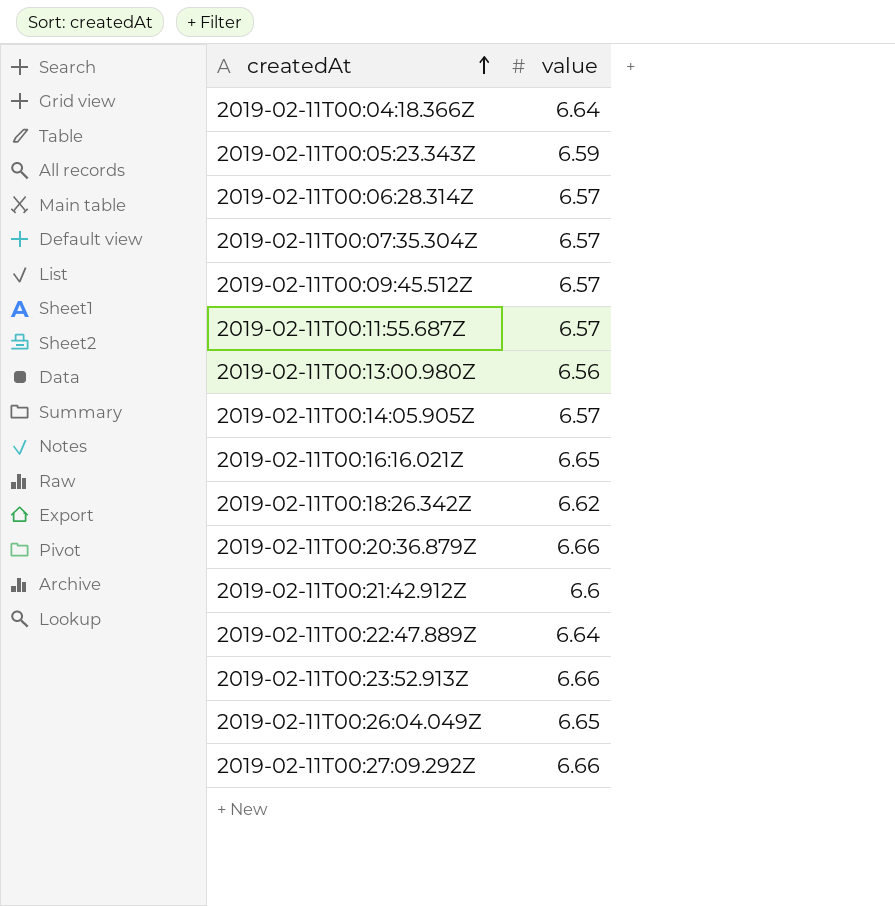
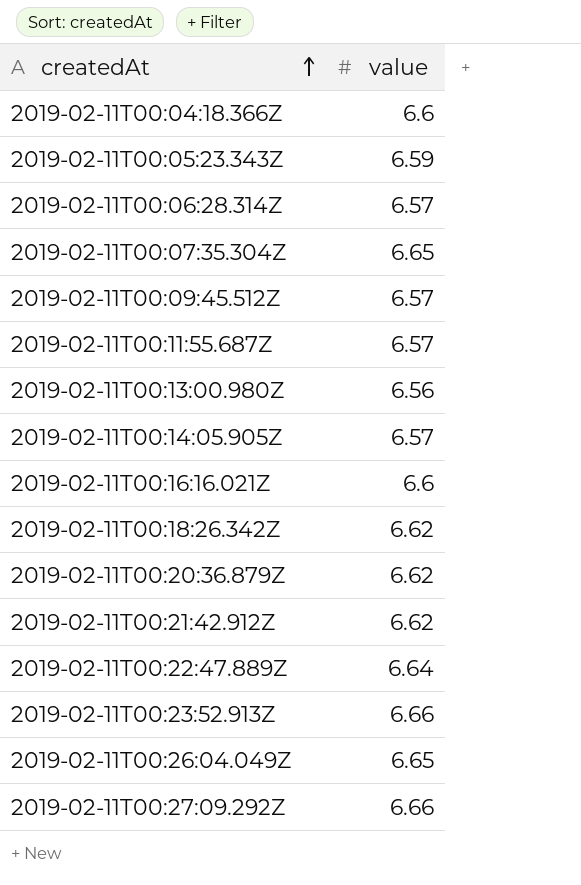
2019-02-11T00:04:18.366Z | value: 6.64 -> 6.6
2019-02-11T00:07:35.304Z | value: 6.57 -> 6.65
2019-02-11T00:16:16.021Z | value: 6.65 -> 6.6
2019-02-11T00:20:36.879Z | value: 6.66 -> 6.62
2019-02-11T00:21:42.912Z | value: 6.6 -> 6.62

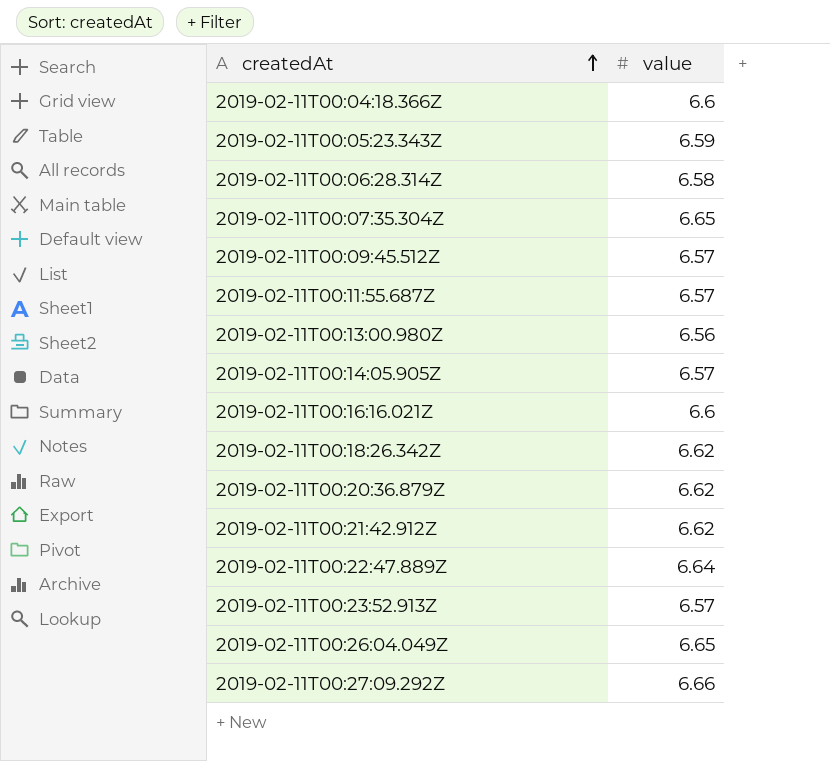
2019-02-11T00:06:28.314Z | value: 6.57 -> 6.58
2019-02-11T00:23:52.913Z | value: 6.66 -> 6.57

